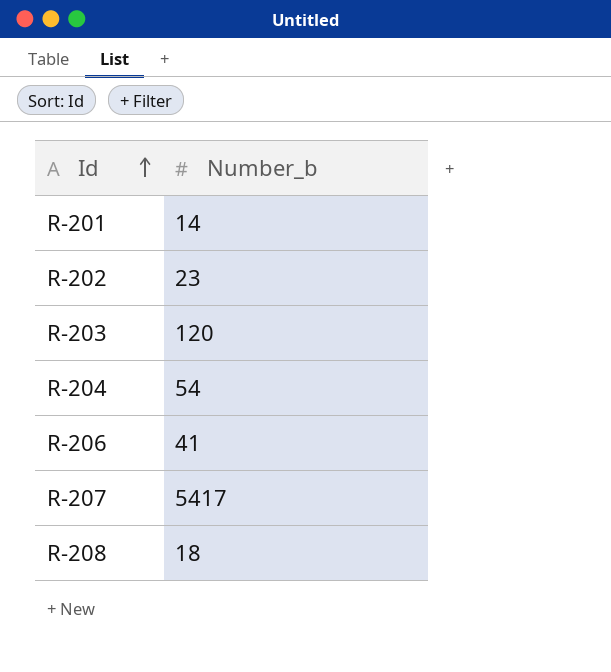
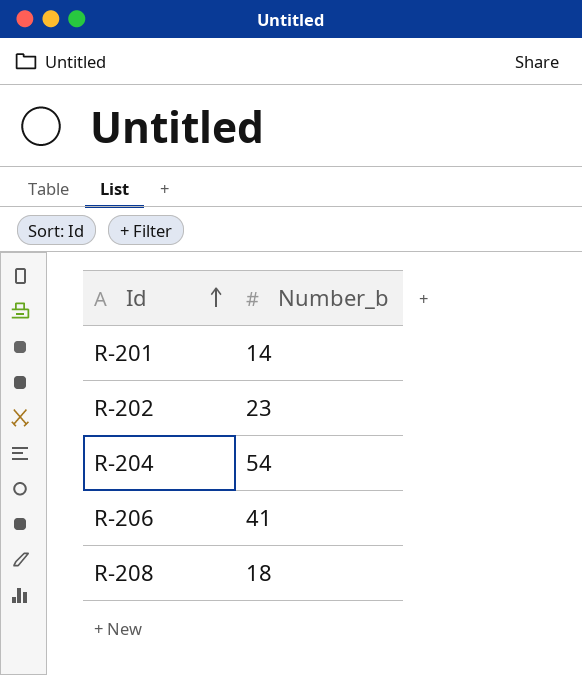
row R-203: 120 -> none
row R-207: 5417 -> none

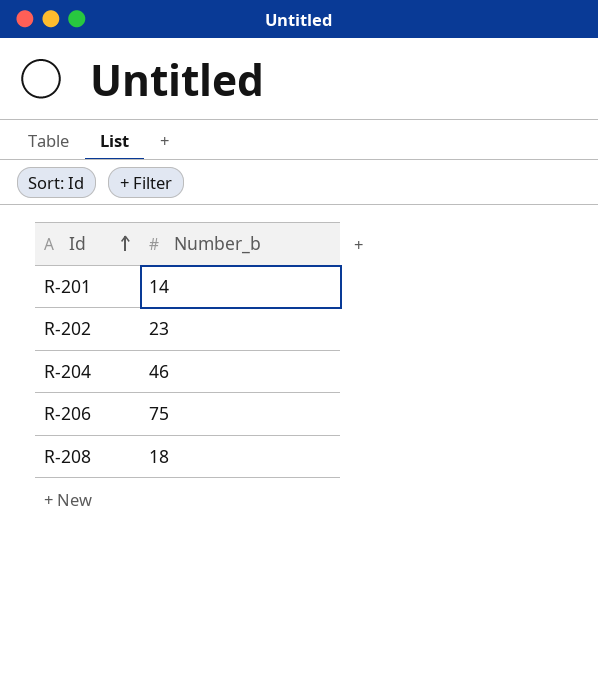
R-204 | Number_b: 54 -> 46
R-206 | Number_b: 41 -> 75

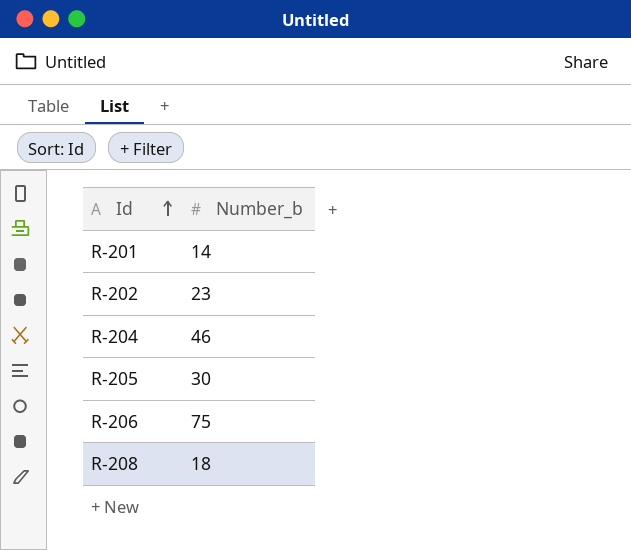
row R-205: none -> 30

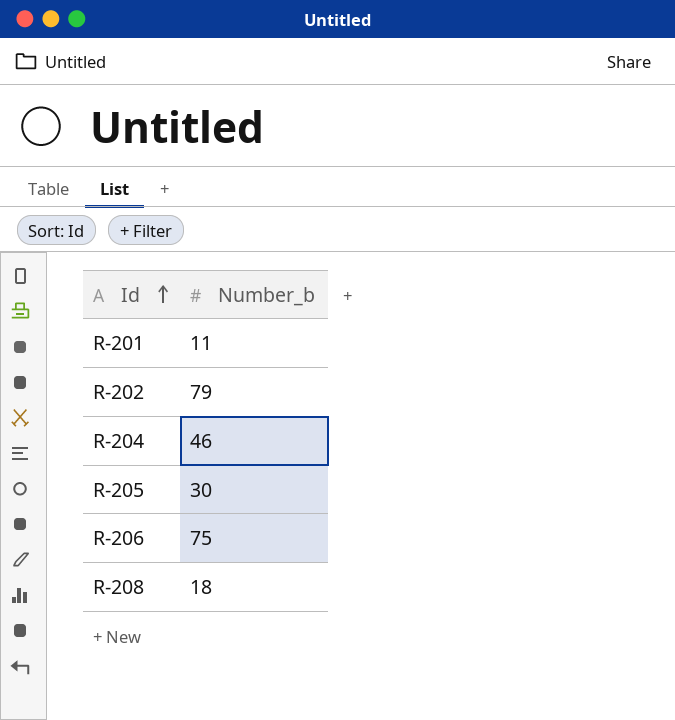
R-201 | Number_b: 14 -> 11
R-202 | Number_b: 23 -> 79

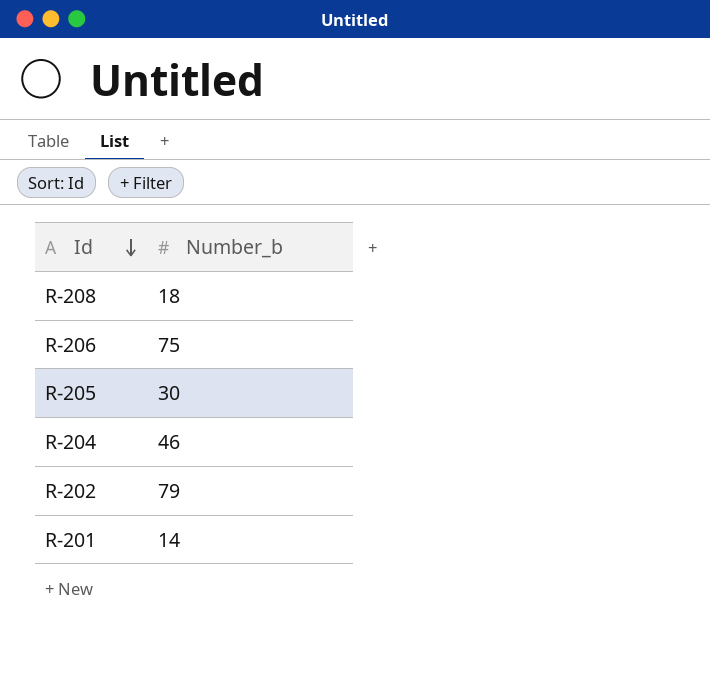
row order: Id ascending -> Id descending
R-201 | Number_b: 11 -> 14

